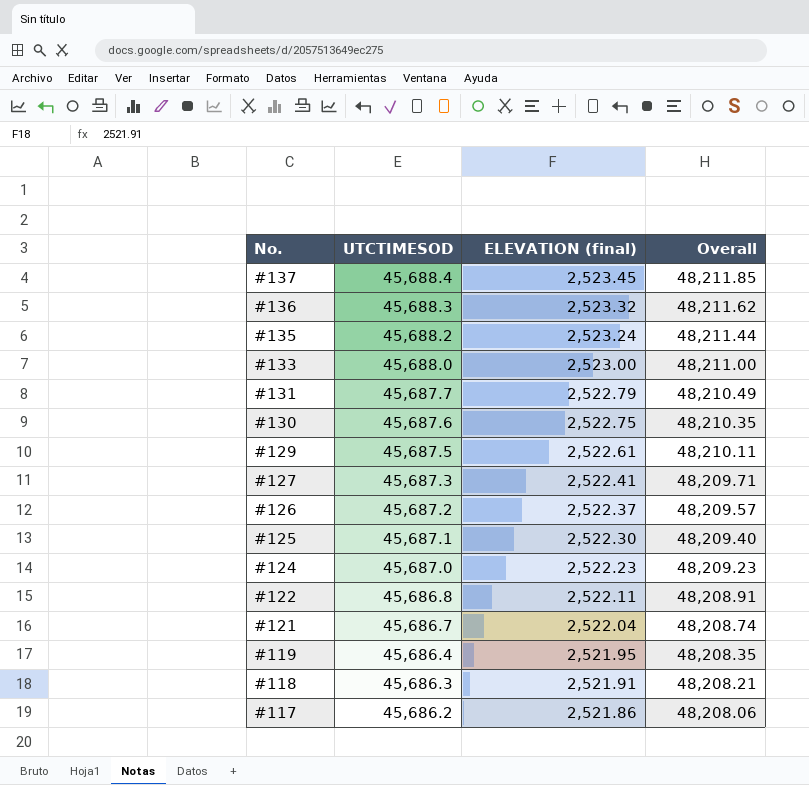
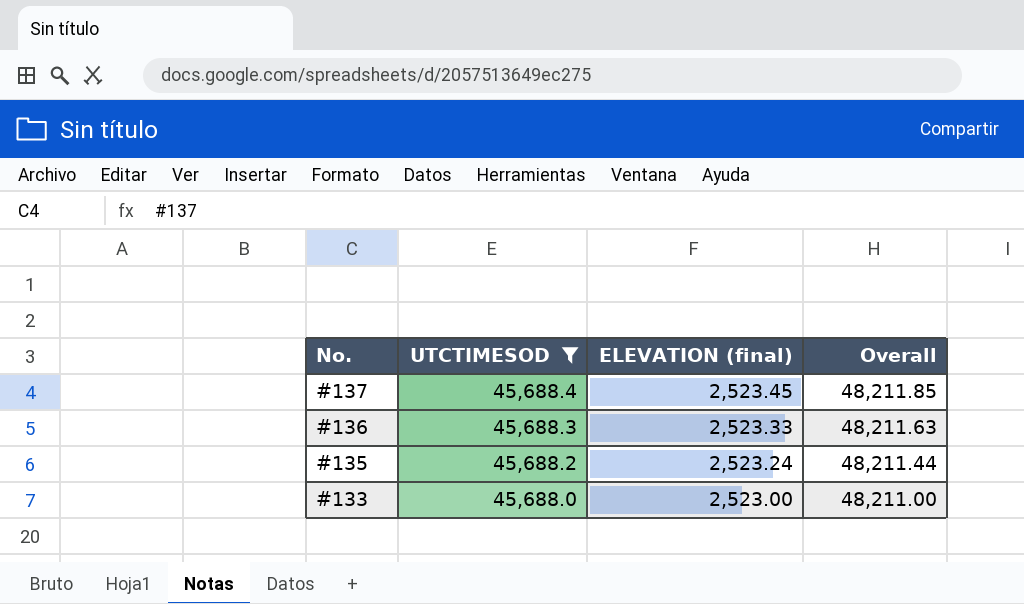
filter: none -> UTCTIMESOD >= 45,688.0
#136 | ELEVATION (final): 2,523.32 -> 2,523.33
#136 | Overall: 48,211.62 -> 48,211.63

